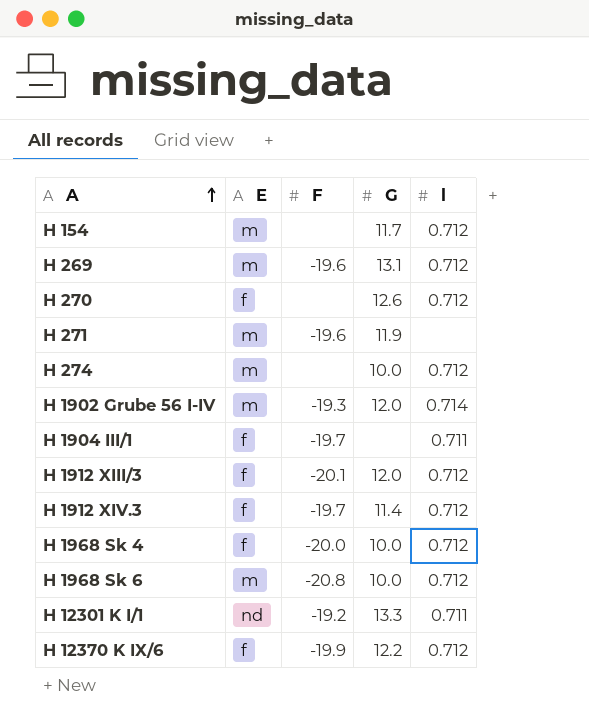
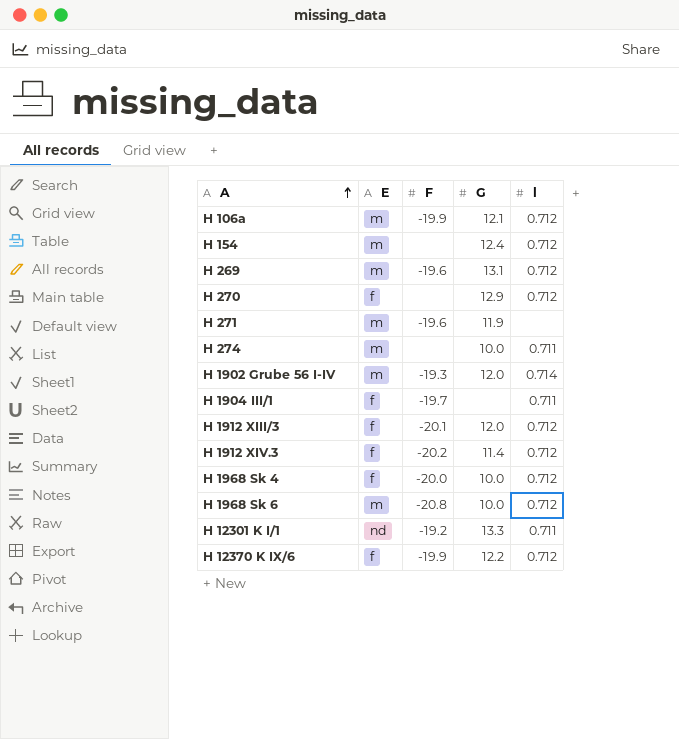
row H 106a: none -> m | -19.9 | 12.1 | 0.712
H 154 | G: 11.7 -> 12.4
H 270 | G: 12.6 -> 12.9
H 274 | l: 0.712 -> 0.711
H 1912 XIV.3 | F: -19.7 -> -20.2

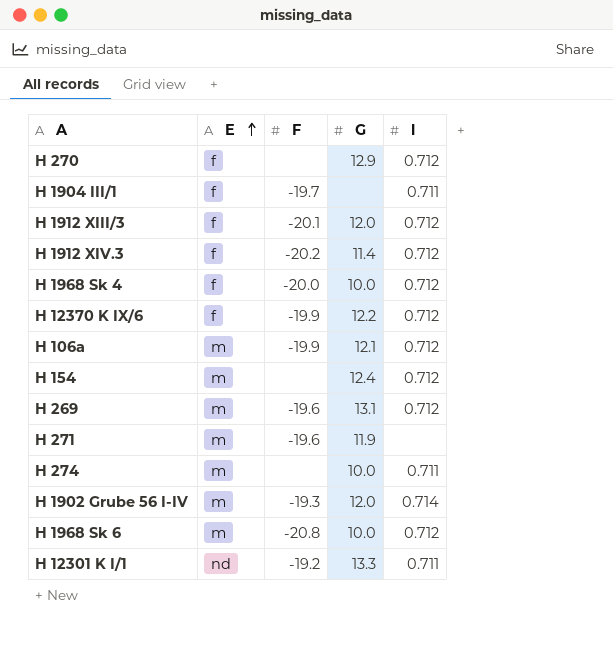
row order: A ascending -> E ascending

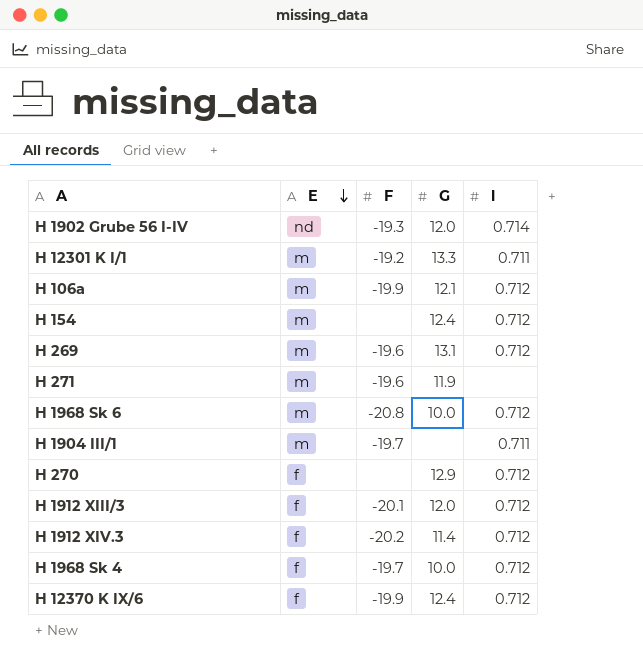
row order: E ascending -> E descending
row H 274: m | none | 10.0 | 0.711 -> none
H 1902 Grube 56 I-IV | E: m -> nd
H 12301 K I/1 | E: nd -> m
H 1904 III/1 | E: f -> m
H 1968 Sk 4 | F: -20.0 -> -19.7
H 12370 K IX/6 | G: 12.2 -> 12.4

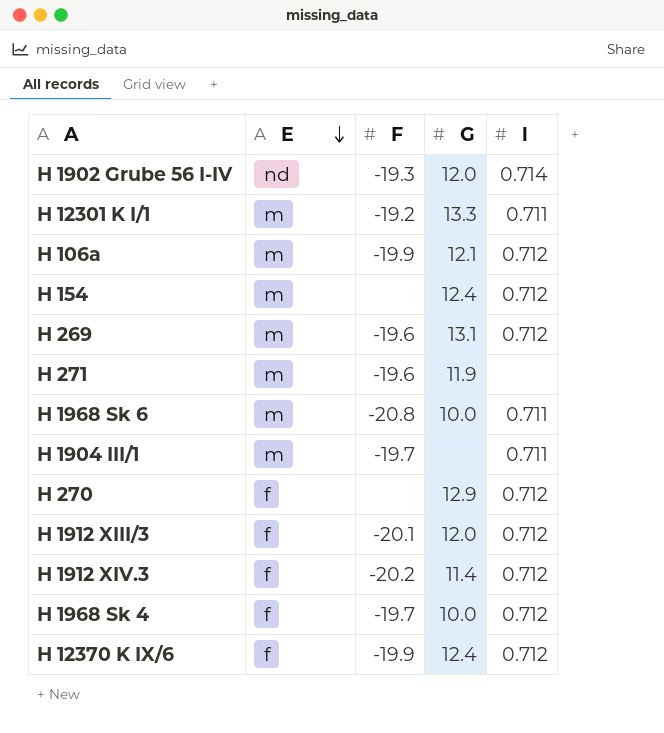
H 1968 Sk 6 | l: 0.712 -> 0.711

